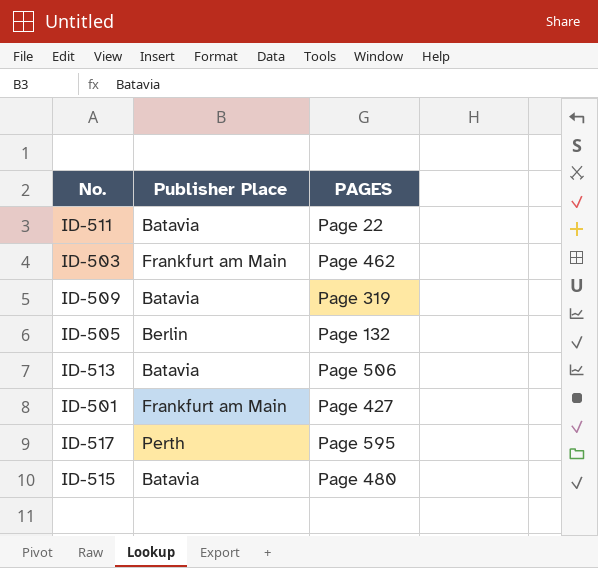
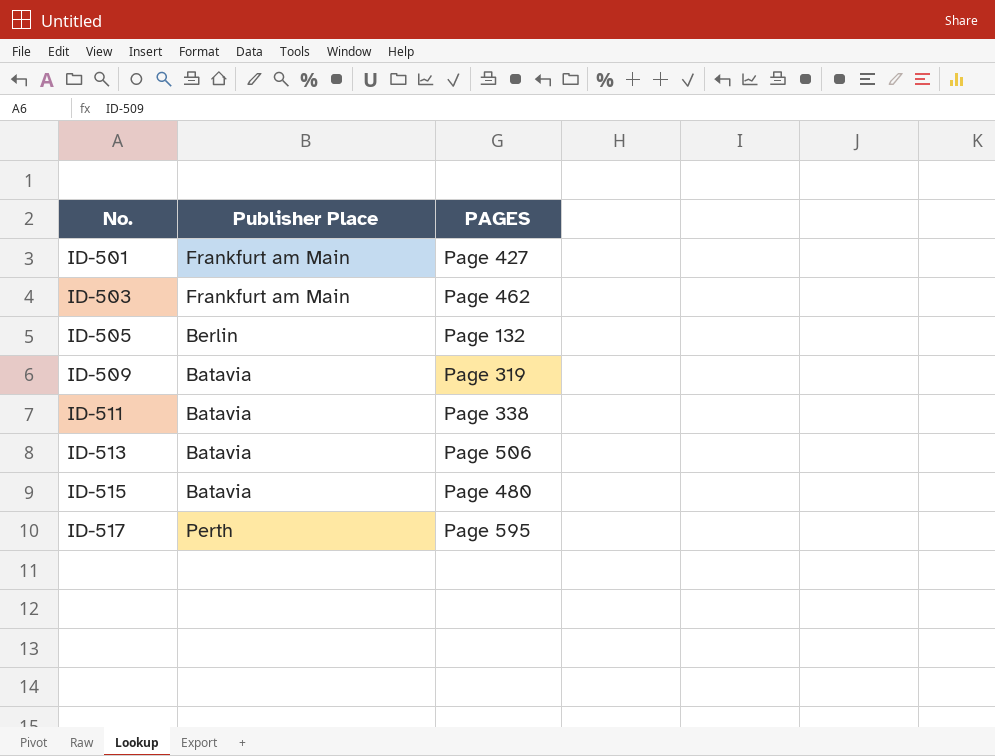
row order: none -> No. ascending
ID-511 | PAGES: Page 22 -> Page 338

